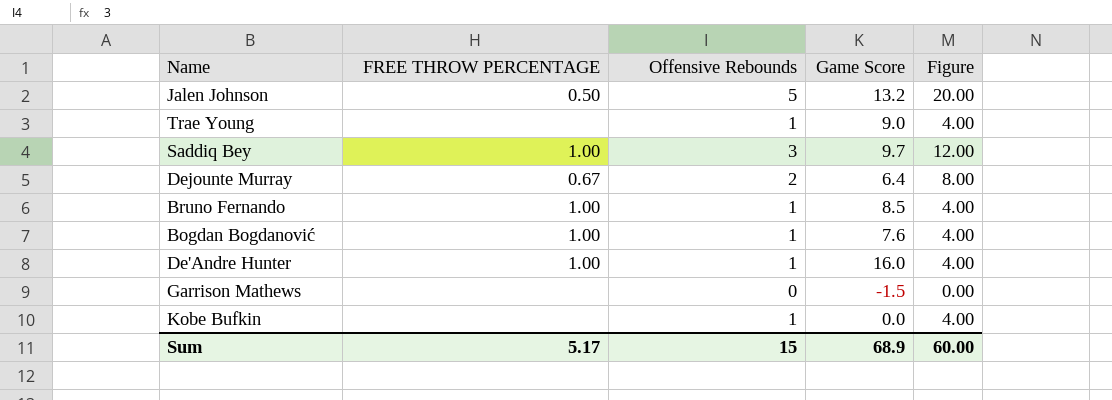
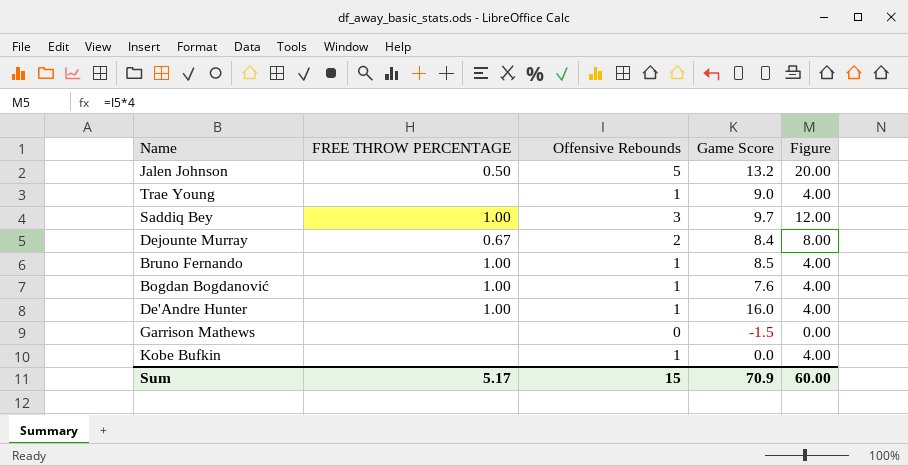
Dejounte Murray | Game Score: 6.4 -> 8.4
Sum | Game Score: 68.9 -> 70.9

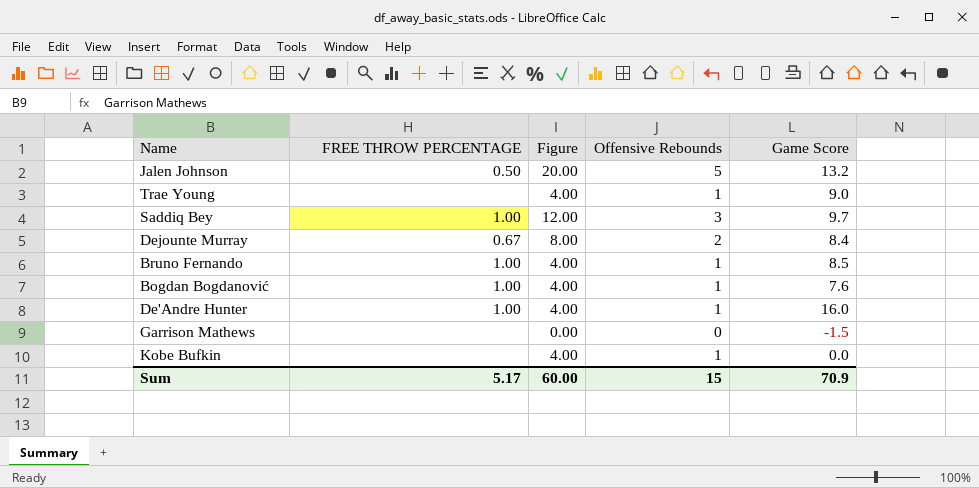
column Figure | position: 5 -> 3

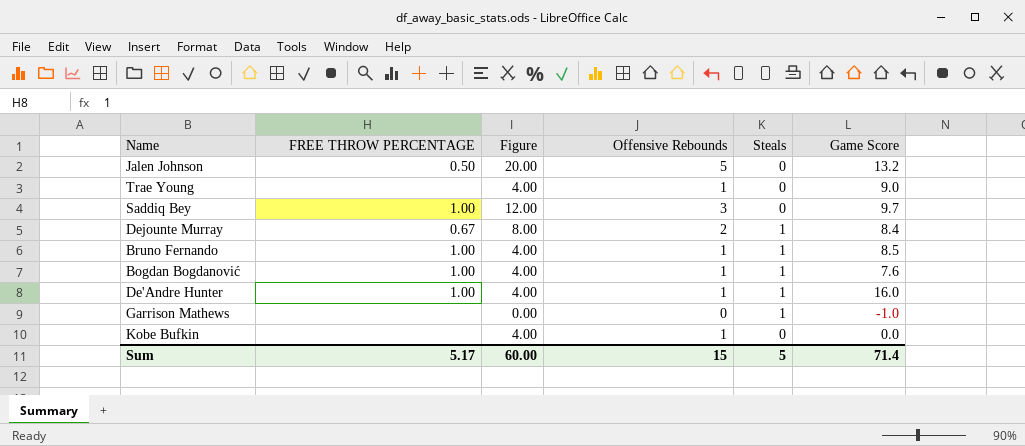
column Steals | position: none -> 5
Garrison Mathews | Game Score: -1.5 -> -1.0
Sum | Game Score: 70.9 -> 71.4

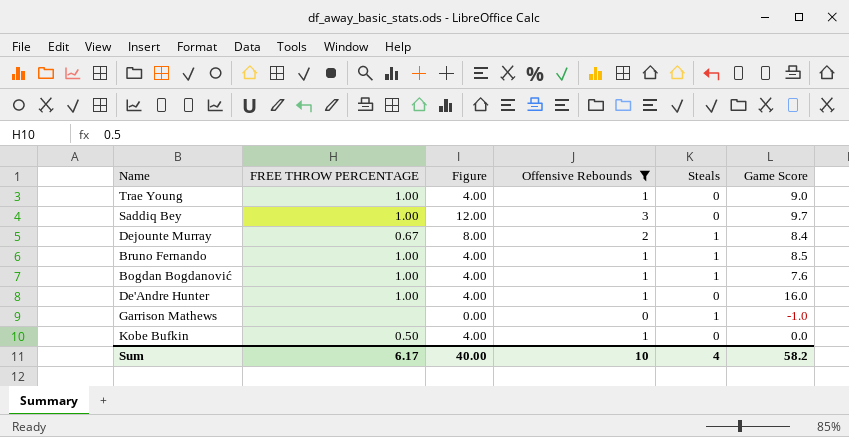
filter: none -> Offensive Rebounds != 5
Trae Young | FREE THROW PERCENTAGE: none -> 1.00
De'Andre Hunter | Steals: 1 -> 0
Kobe Bufkin | FREE THROW PERCENTAGE: none -> 0.50
Sum | FREE THROW PERCENTAGE: 5.17 -> 6.17
Sum | Figure: 60.00 -> 40.00
Sum | Offensive Rebounds: 15 -> 10
Sum | Steals: 5 -> 4
Sum | Game Score: 71.4 -> 58.2

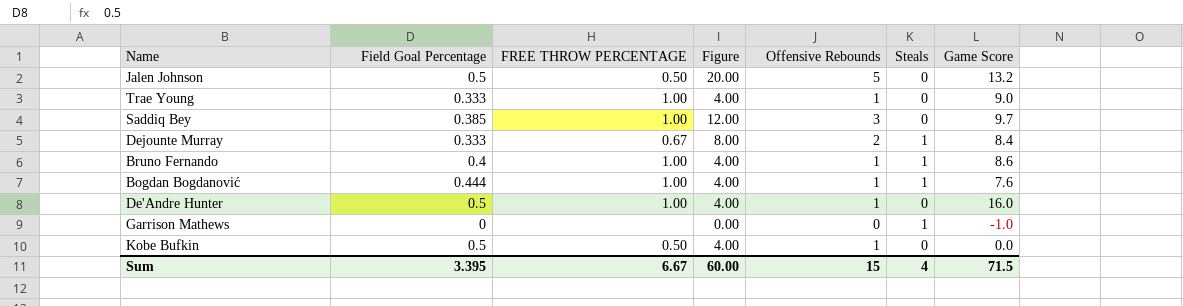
filter: Offensive Rebounds != 5 -> none
column Field Goal Percentage | position: none -> 2
Bruno Fernando | Game Score: 8.5 -> 8.6
Sum | FREE THROW PERCENTAGE: 6.17 -> 6.67
Sum | Figure: 40.00 -> 60.00
Sum | Offensive Rebounds: 10 -> 15
Sum | Game Score: 58.2 -> 71.5

